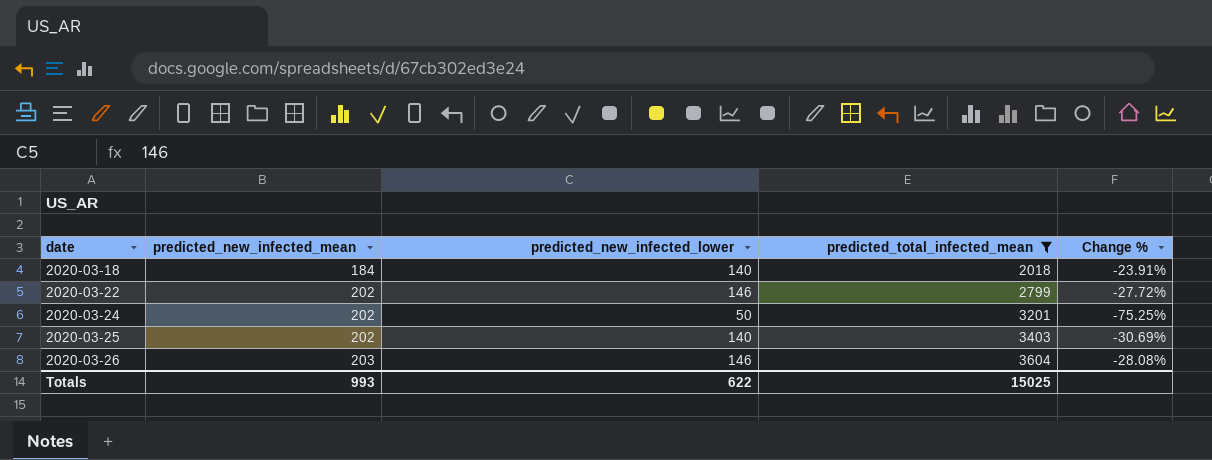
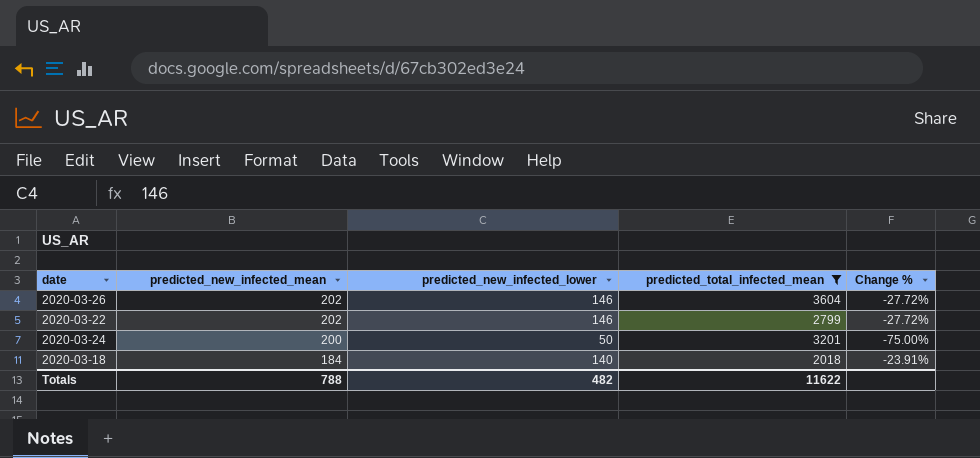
row order: date ascending -> predicted_new_infected_mean descending
row 2020-03-25: 202 | 140 | 3403 | -30.69% -> none
2020-03-26 | predicted_new_infected_mean: 203 -> 202
2020-03-26 | Change %: -28.08% -> -27.72%
2020-03-24 | predicted_new_infected_mean: 202 -> 200
2020-03-24 | Change %: -75.25% -> -75.00%
Totals | predicted_new_infected_mean: 993 -> 788
Totals | predicted_new_infected_lower: 622 -> 482
Totals | predicted_total_infected_mean: 15025 -> 11622

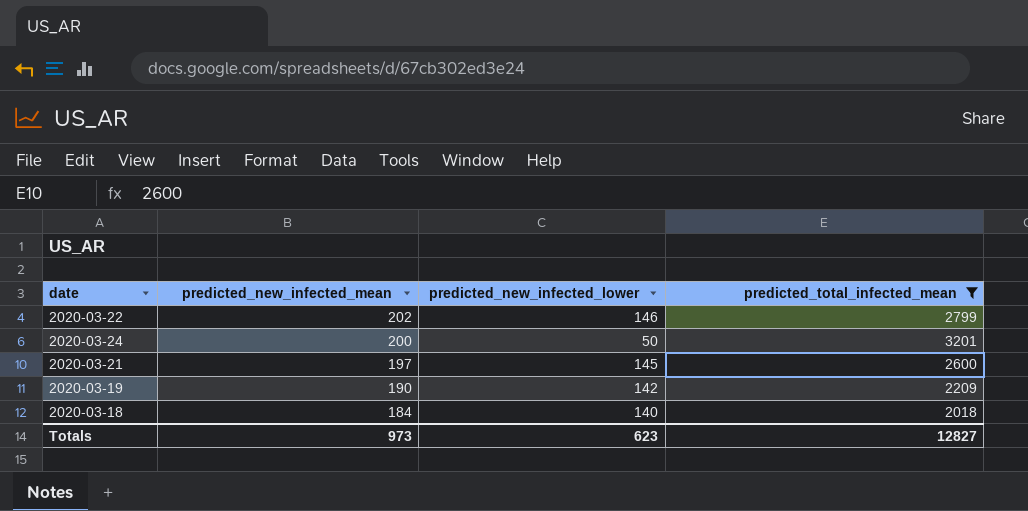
column Change % | formula: ([predicted_new_infected_lower] - [predicted_new_infected_mean]) / [predicted_new_infected_mean] -> none
row 2020-03-26: 202 | 146 | 3604 | -27.72% -> none
row 2020-03-21: none -> 197 | 145 | 2600
row 2020-03-19: none -> 190 | 142 | 2209
Totals | predicted_new_infected_mean: 788 -> 973
Totals | predicted_new_infected_lower: 482 -> 623
Totals | predicted_total_infected_mean: 11622 -> 12827

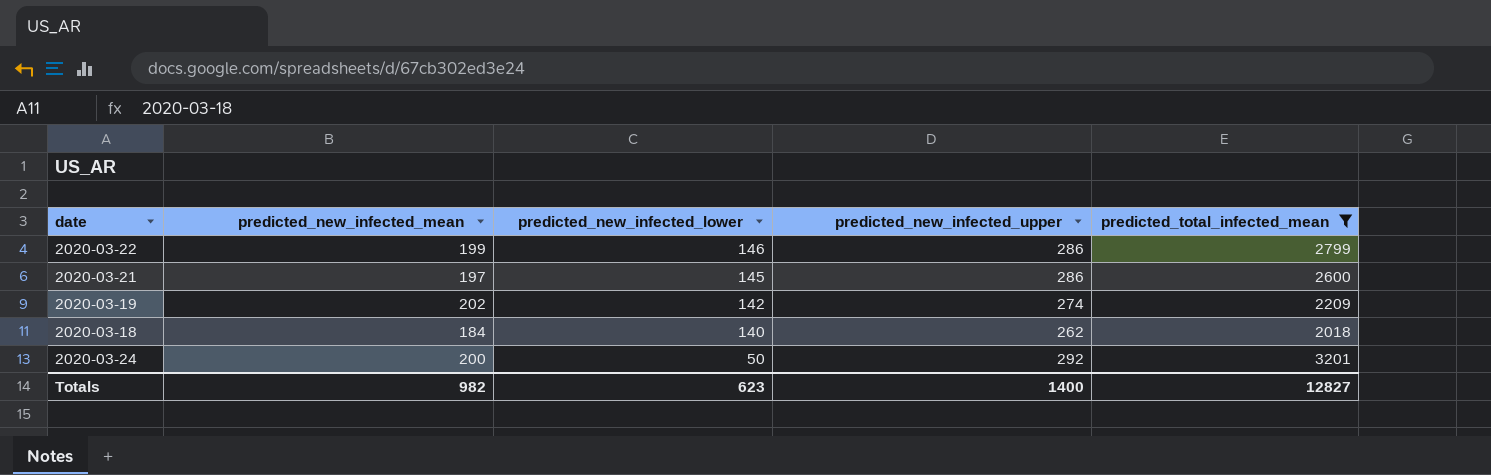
row order: predicted_new_infected_mean descending -> predicted_new_infected_lower descending
column predicted_new_infected_upper | position: none -> 4
2020-03-22 | predicted_new_infected_mean: 202 -> 199
2020-03-19 | predicted_new_infected_mean: 190 -> 202
Totals | predicted_new_infected_mean: 973 -> 982

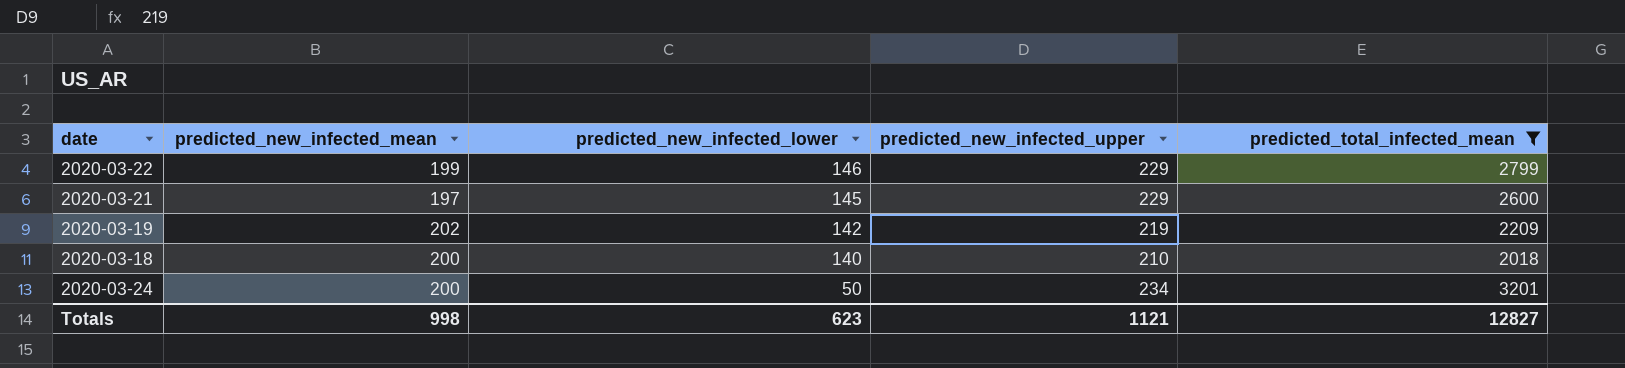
2020-03-22 | predicted_new_infected_upper: 286 -> 229
2020-03-21 | predicted_new_infected_upper: 286 -> 229
2020-03-19 | predicted_new_infected_upper: 274 -> 219
2020-03-18 | predicted_new_infected_mean: 184 -> 200
2020-03-18 | predicted_new_infected_upper: 262 -> 210
2020-03-24 | predicted_new_infected_upper: 292 -> 234
Totals | predicted_new_infected_mean: 982 -> 998
Totals | predicted_new_infected_upper: 1400 -> 1121

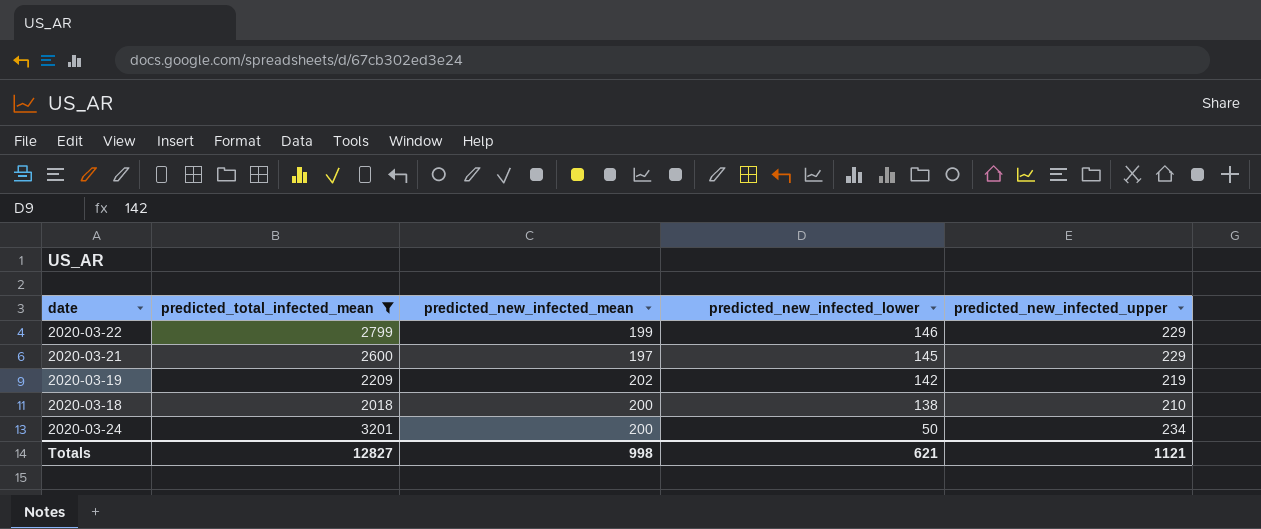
column predicted_total_infected_mean | position: 5 -> 2
2020-03-18 | predicted_new_infected_lower: 140 -> 138
Totals | predicted_new_infected_lower: 623 -> 621

